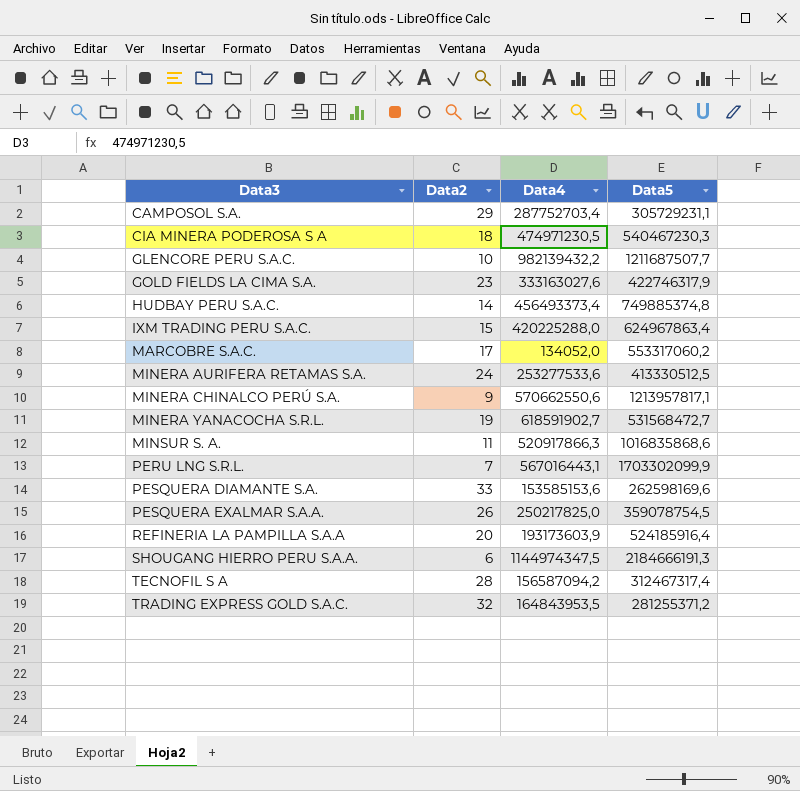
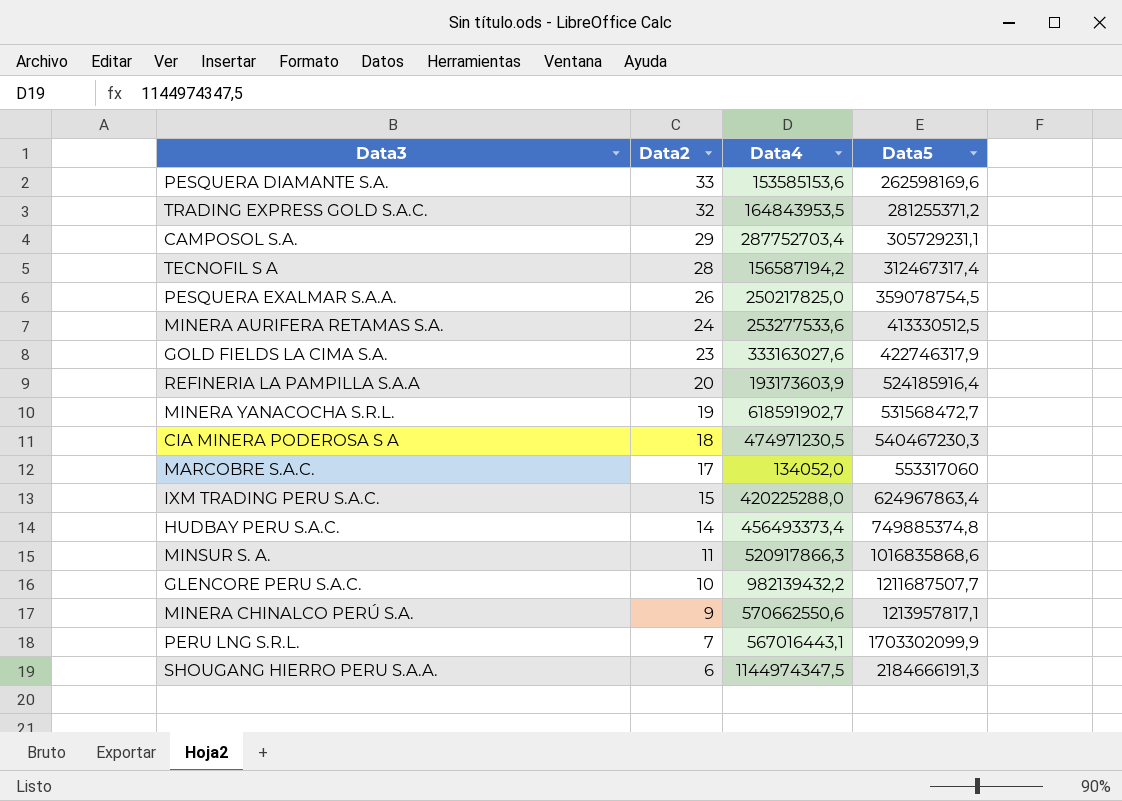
row order: Data3 ascending -> Data2 descending
TECNOFIL S A | Data4: 156587094,2 -> 156587194,2
MARCOBRE S.A.C. | Data5: 553317060,2 -> 553317060

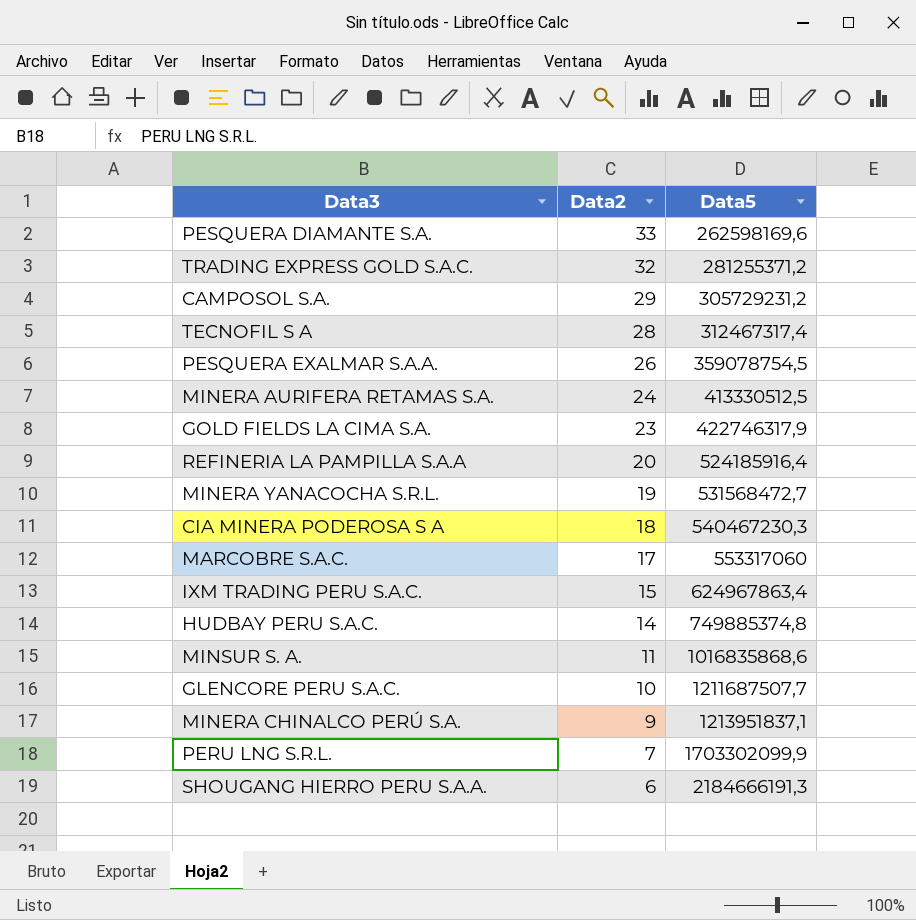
column Data4 | position: 3 -> none
CAMPOSOL S.A. | Data5: 305729231,1 -> 305729231,2
MINERA CHINALCO PERÚ S.A. | Data5: 1213957817,1 -> 1213951837,1

